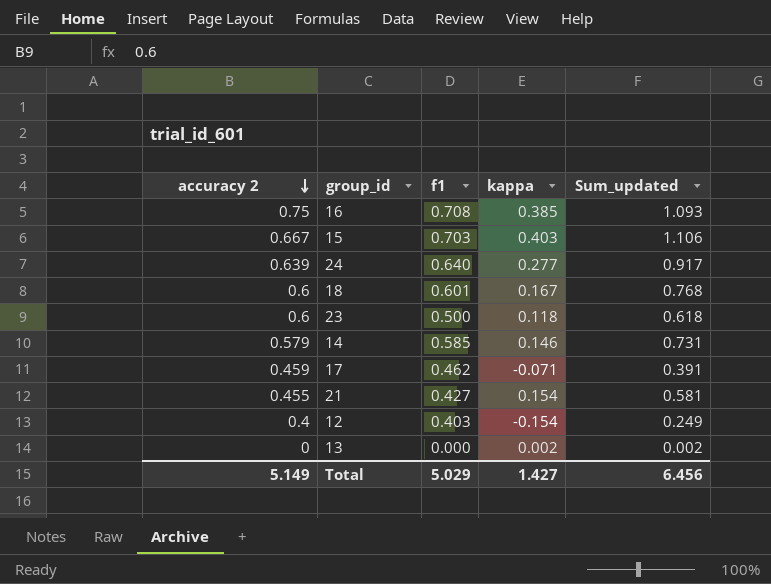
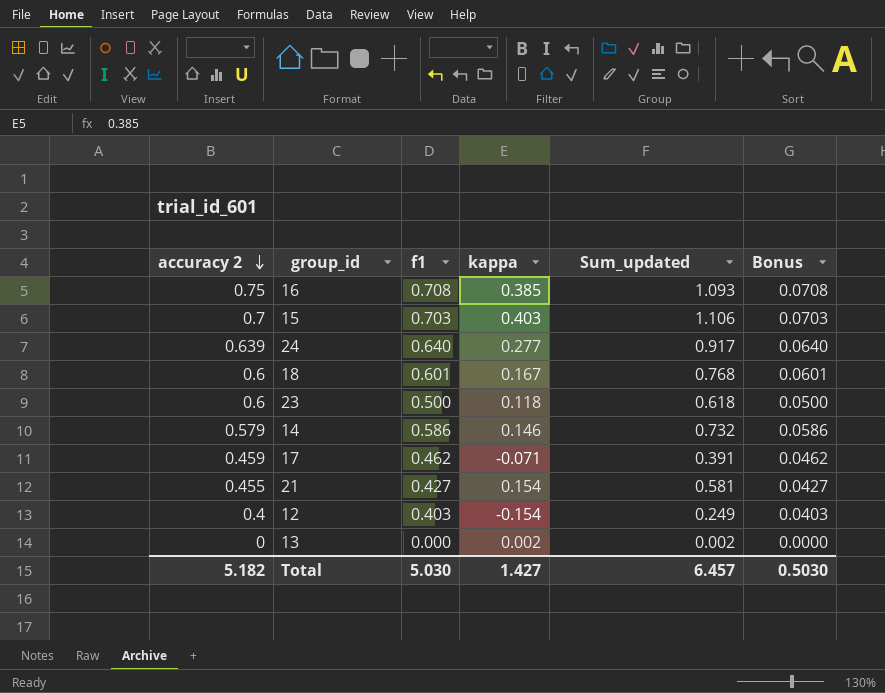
column Bonus | formula: none -> [f1] * 0.1
15 | accuracy 2: 0.667 -> 0.7
14 | f1: 0.585 -> 0.586
14 | Sum_updated: 0.731 -> 0.732
Total | accuracy 2: 5.149 -> 5.182
Total | f1: 5.029 -> 5.030
Total | Sum_updated: 6.456 -> 6.457

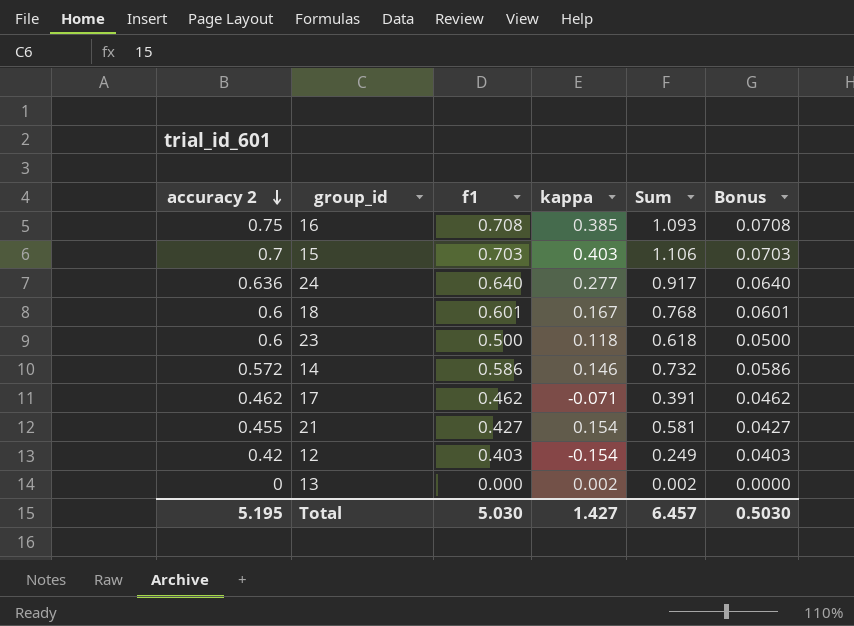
column name: Sum_updated -> Sum
24 | accuracy 2: 0.639 -> 0.636
14 | accuracy 2: 0.579 -> 0.572
17 | accuracy 2: 0.459 -> 0.462
12 | accuracy 2: 0.4 -> 0.42
Total | accuracy 2: 5.182 -> 5.195

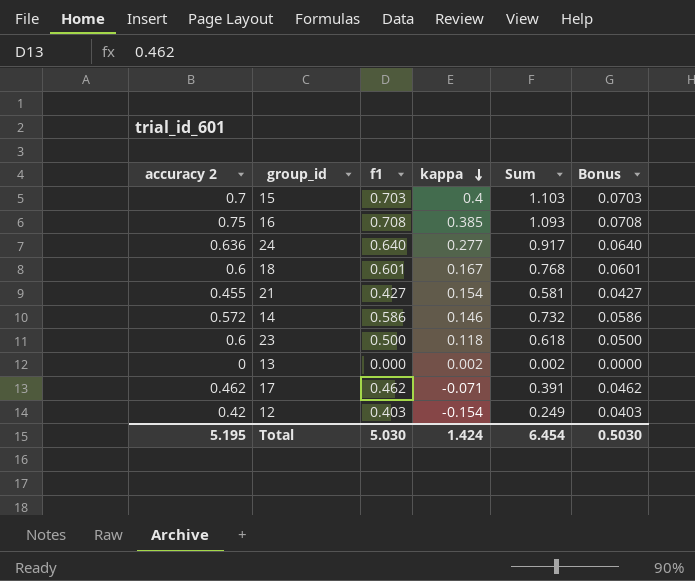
row order: accuracy 2 descending -> kappa descending
15 | kappa: 0.403 -> 0.4
15 | Sum: 1.106 -> 1.103
Total | kappa: 1.427 -> 1.424
Total | Sum: 6.457 -> 6.454

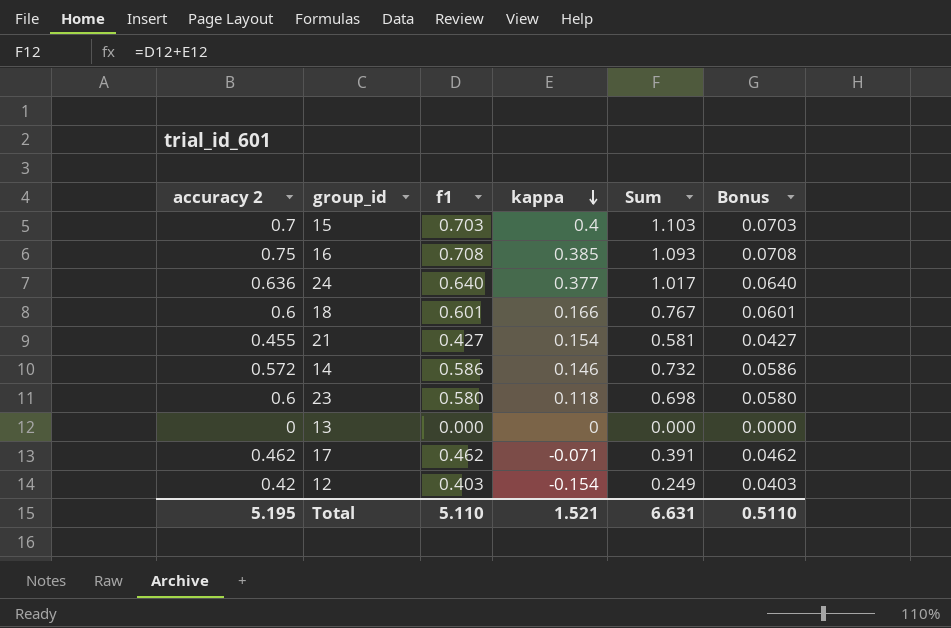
24 | kappa: 0.277 -> 0.377
24 | Sum: 0.917 -> 1.017
18 | kappa: 0.167 -> 0.166
18 | Sum: 0.768 -> 0.767
23 | f1: 0.500 -> 0.580
23 | Sum: 0.618 -> 0.698
23 | Bonus: 0.0500 -> 0.0580
13 | kappa: 0.002 -> 0
13 | Sum: 0.002 -> 0.000
Total | f1: 5.030 -> 5.110
Total | kappa: 1.424 -> 1.521
Total | Sum: 6.454 -> 6.631
Total | Bonus: 0.5030 -> 0.5110

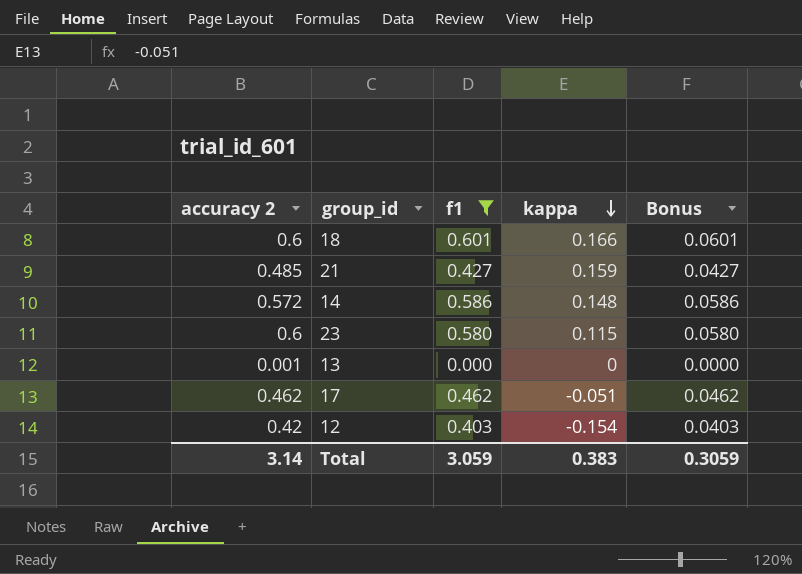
filter: none -> f1 <= 0.601
column Sum | formula: [f1] + [kappa] -> none
21 | accuracy 2: 0.455 -> 0.485
21 | kappa: 0.154 -> 0.159
14 | kappa: 0.146 -> 0.148
23 | kappa: 0.118 -> 0.115
13 | accuracy 2: 0 -> 0.001
17 | kappa: -0.071 -> -0.051
Total | accuracy 2: 5.195 -> 3.14
Total | f1: 5.110 -> 3.059
Total | kappa: 1.521 -> 0.383
Total | Bonus: 0.5110 -> 0.3059

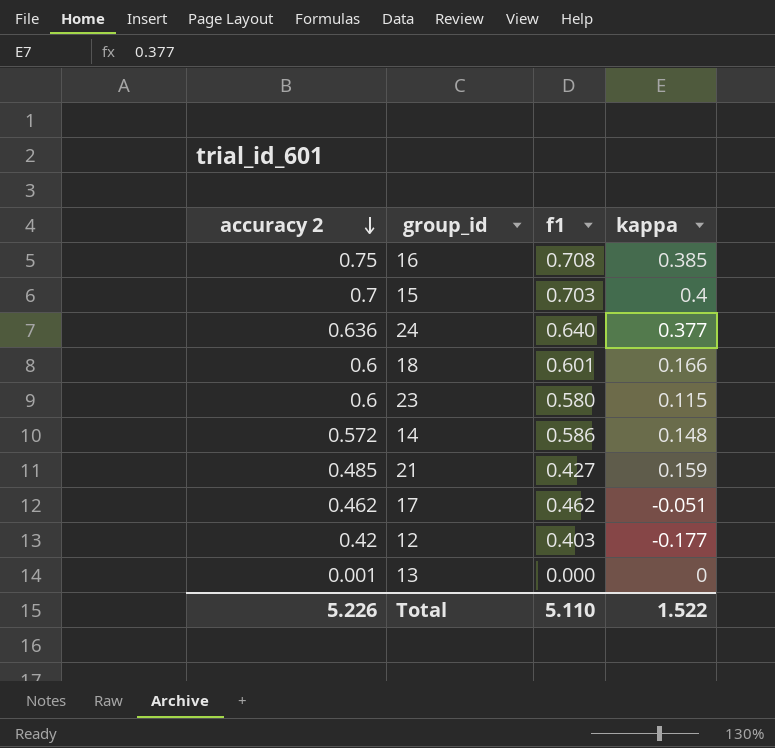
filter: f1 <= 0.601 -> none
row order: kappa descending -> accuracy 2 descending
column Bonus | formula: [f1] * 0.1 -> none
12 | kappa: -0.154 -> -0.177
Total | accuracy 2: 3.14 -> 5.226
Total | f1: 3.059 -> 5.110
Total | kappa: 0.383 -> 1.522

